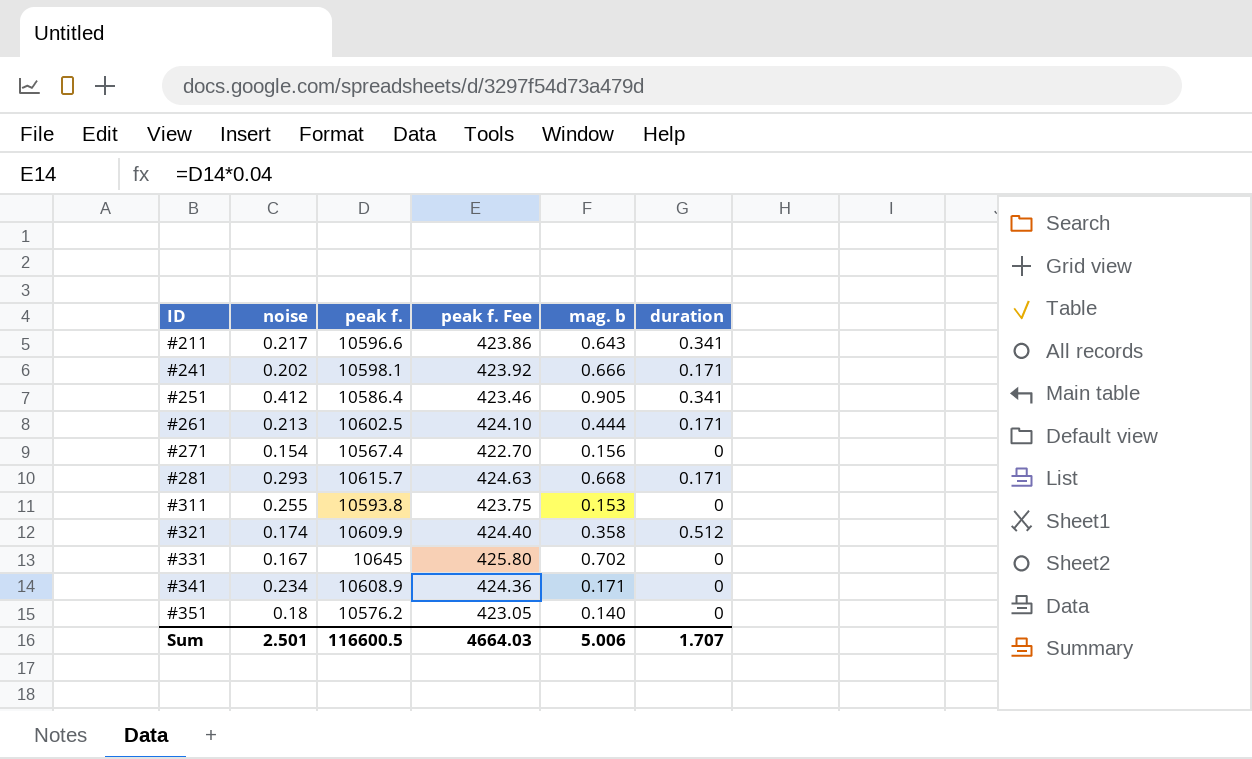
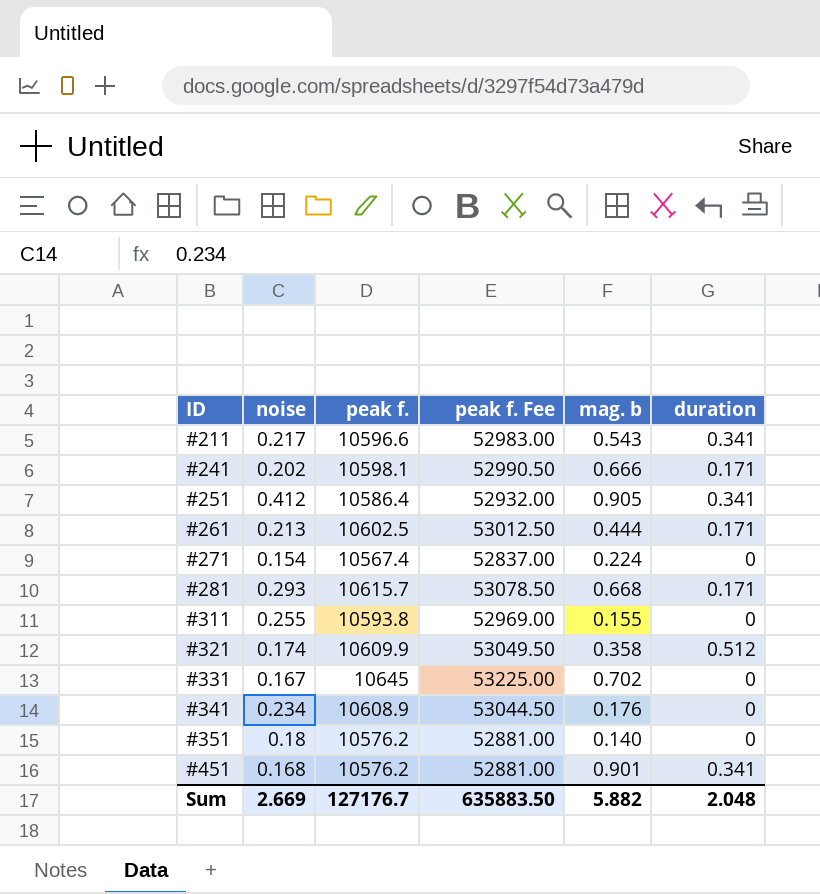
column peak f. Fee | formula: [peak f.] * 0.04 -> [peak f.] * 5
#211 | mag. b: 0.643 -> 0.543
#271 | mag. b: 0.156 -> 0.224
#311 | mag. b: 0.153 -> 0.155
#341 | mag. b: 0.171 -> 0.176
row #451: none -> 0.168 | 10576.2 | 52881.00 | 0.901 | 0.341
Sum | noise: 2.501 -> 2.669
Sum | peak f.: 116600.5 -> 127176.7
Sum | peak f. Fee: 4664.03 -> 635883.50
Sum | mag. b: 5.006 -> 5.882
Sum | duration: 1.707 -> 2.048

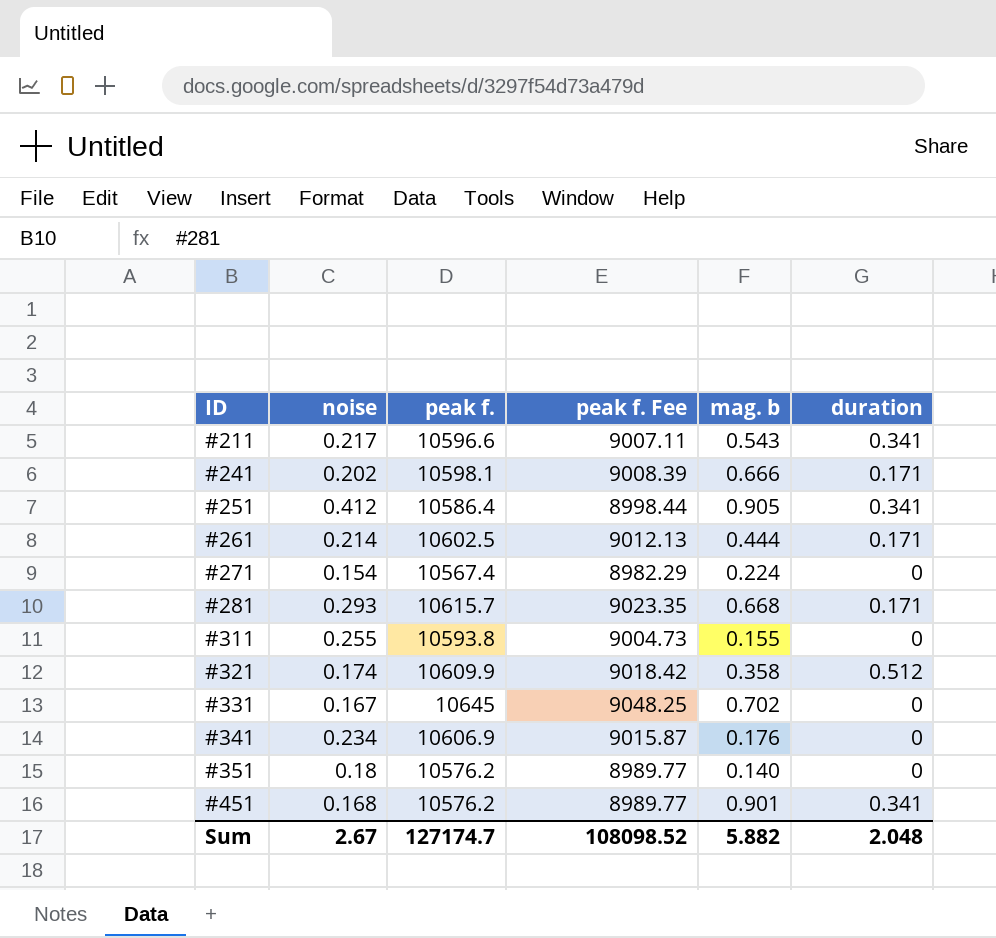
column peak f. Fee | formula: [peak f.] * 5 -> [peak f.] * 0.85
#261 | noise: 0.213 -> 0.214
#341 | peak f.: 10608.9 -> 10606.9
Sum | noise: 2.669 -> 2.67
Sum | peak f.: 127176.7 -> 127174.7
Sum | peak f. Fee: 635883.50 -> 108098.52

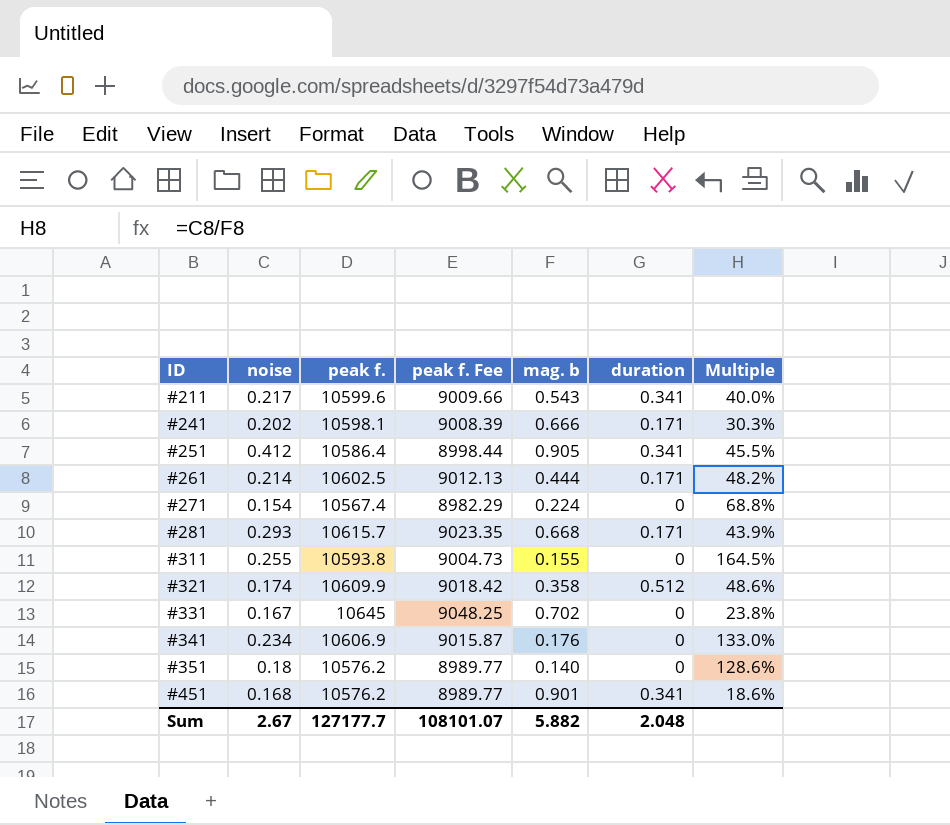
column Multiple | formula: none -> [noise] / [mag. b]
#211 | peak f.: 10596.6 -> 10599.6
#211 | peak f. Fee: 9007.11 -> 9009.66
Sum | peak f.: 127174.7 -> 127177.7
Sum | peak f. Fee: 108098.52 -> 108101.07

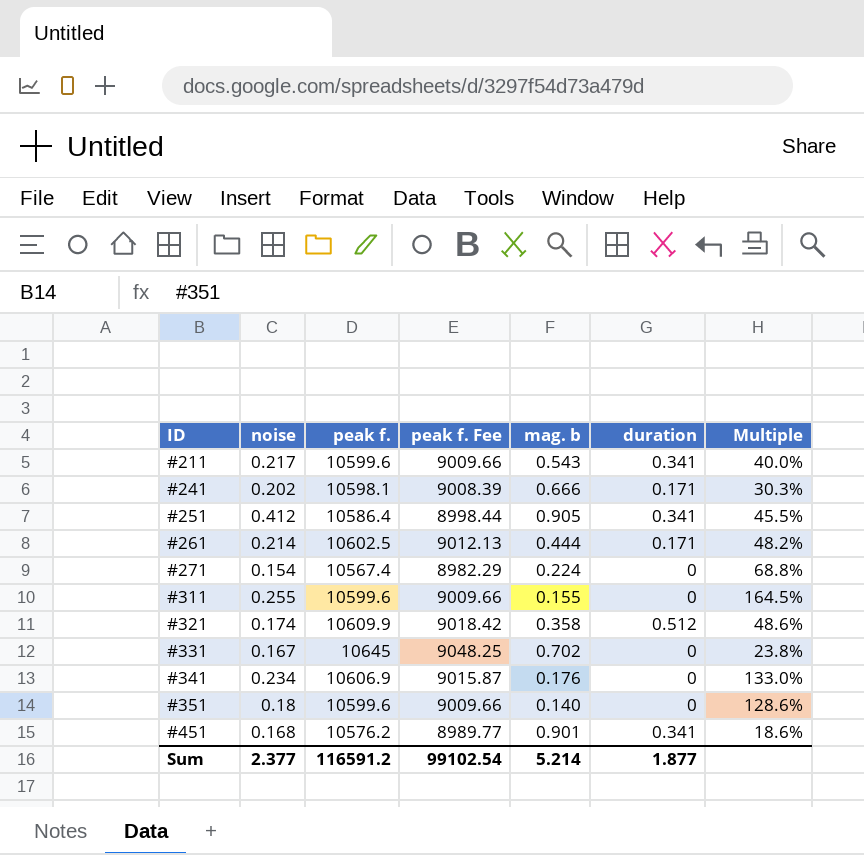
row #281: 0.293 | 10615.7 | 9023.35 | 0.668 | 0.171 | 43.9% -> none
#311 | peak f.: 10593.8 -> 10599.6
#311 | peak f. Fee: 9004.73 -> 9009.66
#351 | peak f.: 10576.2 -> 10599.6
#351 | peak f. Fee: 8989.77 -> 9009.66
Sum | noise: 2.67 -> 2.377
Sum | peak f.: 127177.7 -> 116591.2
Sum | peak f. Fee: 108101.07 -> 99102.54
Sum | mag. b: 5.882 -> 5.214
Sum | duration: 2.048 -> 1.877

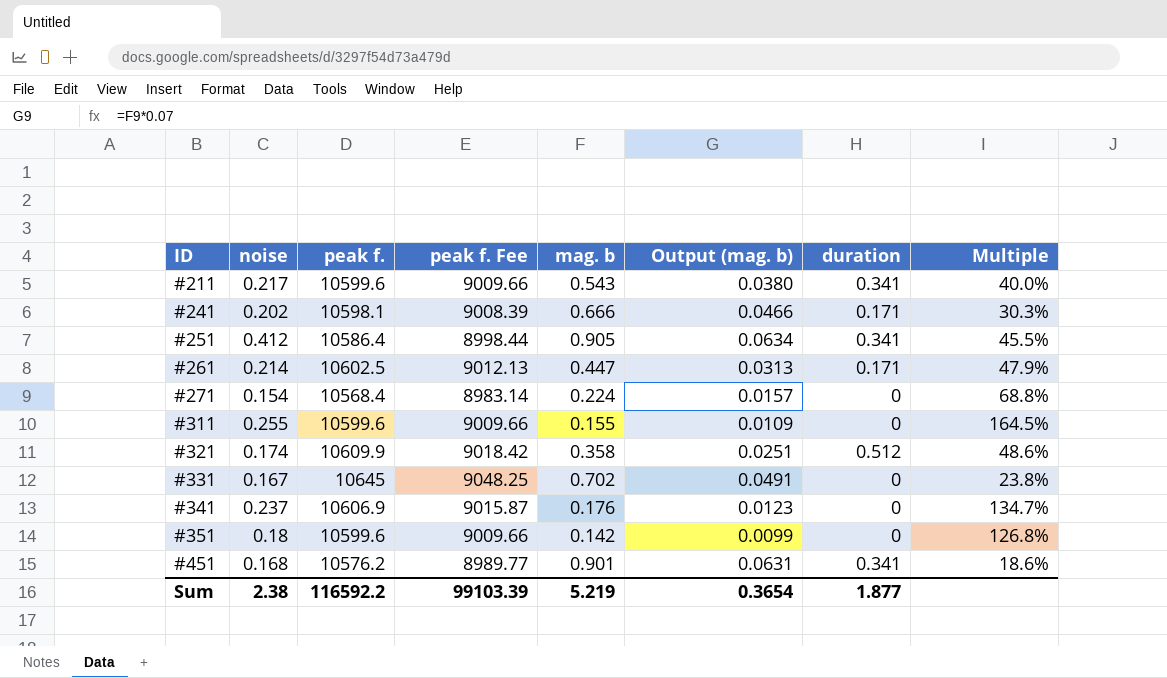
column Output (mag. b) | formula: none -> [mag. b] * 0.07
#261 | mag. b: 0.444 -> 0.447
#261 | Multiple: 48.2% -> 47.9%
#271 | peak f.: 10567.4 -> 10568.4
#271 | peak f. Fee: 8982.29 -> 8983.14
#341 | noise: 0.234 -> 0.237
#341 | Multiple: 133.0% -> 134.7%
#351 | mag. b: 0.140 -> 0.142
#351 | Multiple: 128.6% -> 126.8%
Sum | noise: 2.377 -> 2.38
Sum | peak f.: 116591.2 -> 116592.2
Sum | peak f. Fee: 99102.54 -> 99103.39
Sum | mag. b: 5.214 -> 5.219

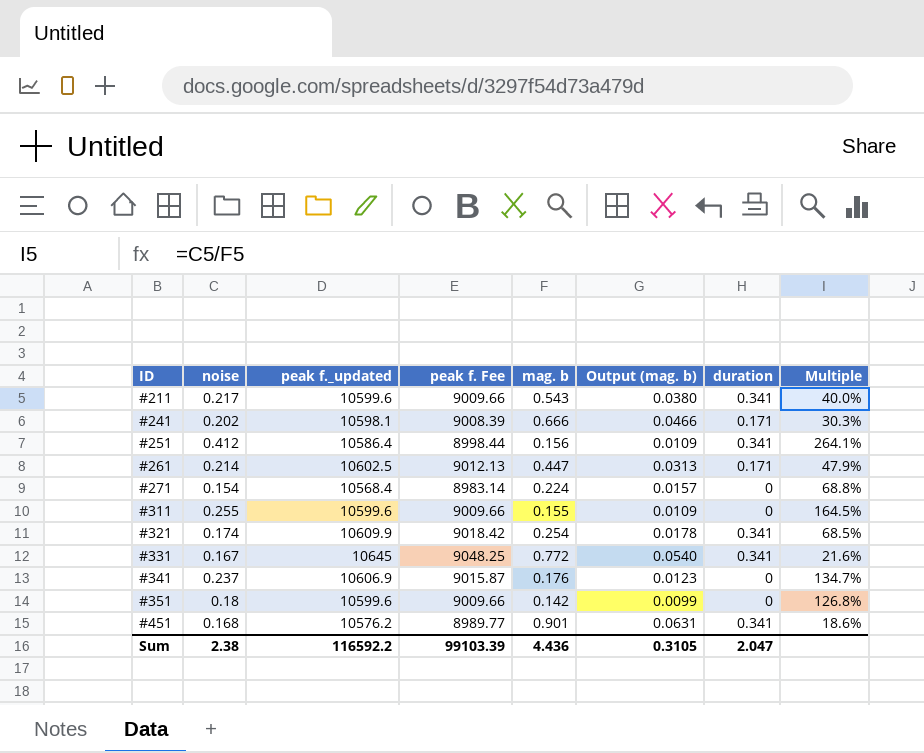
column name: peak f. -> peak f._updated
#251 | mag. b: 0.905 -> 0.156
#251 | Output (mag. b): 0.0634 -> 0.0109
#251 | Multiple: 45.5% -> 264.1%
#321 | mag. b: 0.358 -> 0.254
#321 | Output (mag. b): 0.0251 -> 0.0178
#321 | duration: 0.512 -> 0.341
#321 | Multiple: 48.6% -> 68.5%
#331 | mag. b: 0.702 -> 0.772
#331 | Output (mag. b): 0.0491 -> 0.0540
#331 | duration: 0 -> 0.341
#331 | Multiple: 23.8% -> 21.6%
Sum | mag. b: 5.219 -> 4.436
Sum | Output (mag. b): 0.3654 -> 0.3105
Sum | duration: 1.877 -> 2.047

